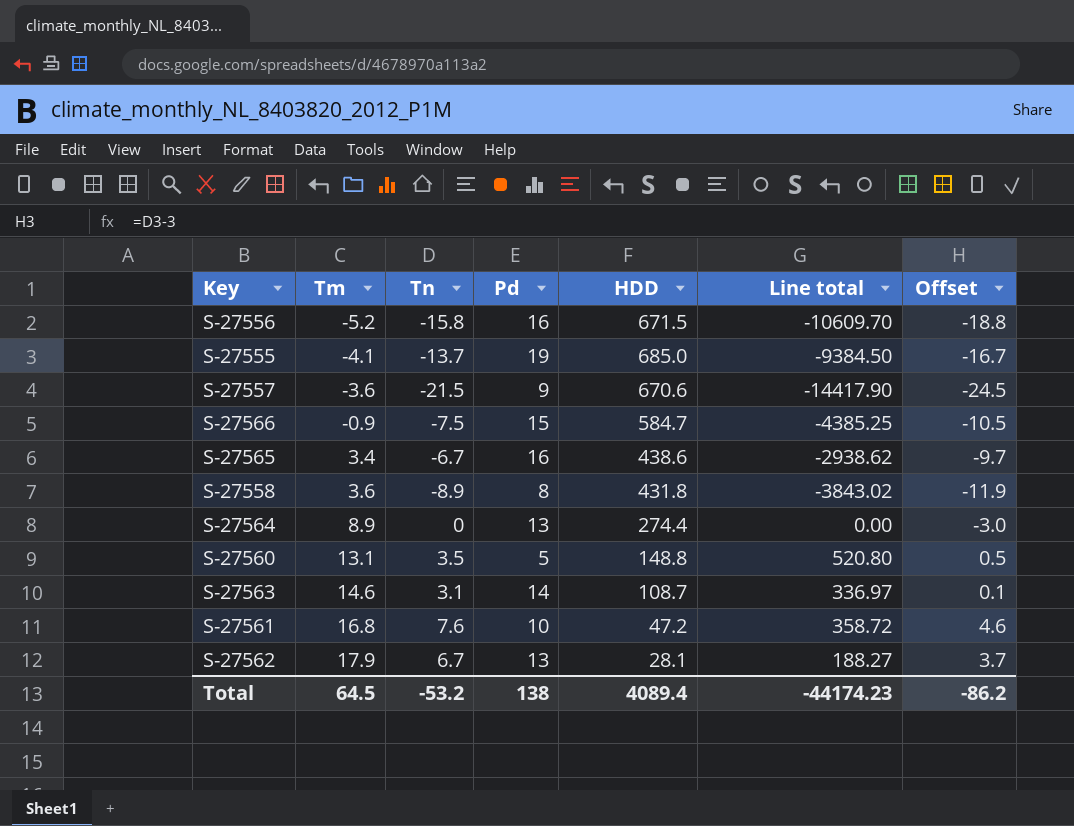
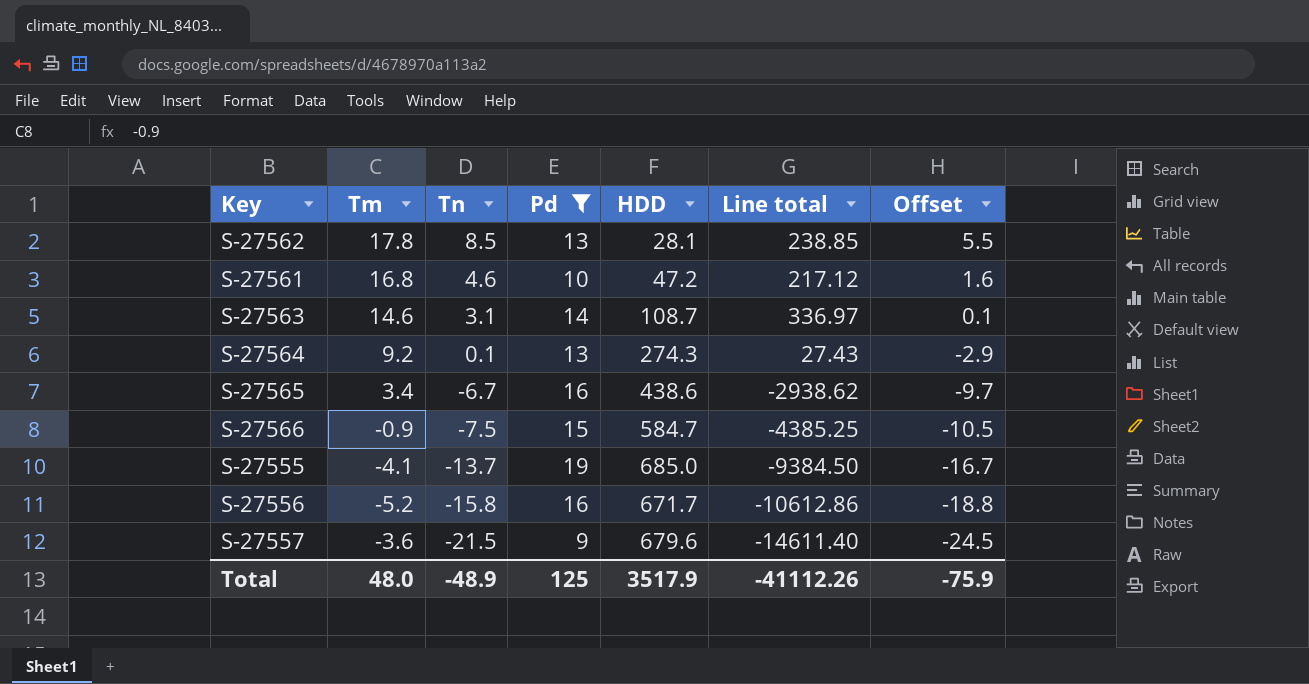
filter: none -> Pd >= 9
row order: Tm ascending -> Tn descending
S-27562 | Tm: 17.9 -> 17.8
S-27562 | Tn: 6.7 -> 8.5
S-27562 | Line total: 188.27 -> 238.85
S-27562 | Offset: 3.7 -> 5.5
S-27561 | Tn: 7.6 -> 4.6
S-27561 | Line total: 358.72 -> 217.12
S-27561 | Offset: 4.6 -> 1.6
S-27564 | Tm: 8.9 -> 9.2
S-27564 | Tn: 0 -> 0.1
S-27564 | HDD: 274.4 -> 274.3
S-27564 | Line total: 0.00 -> 27.43
S-27564 | Offset: -3.0 -> -2.9
S-27556 | HDD: 671.5 -> 671.7
S-27556 | Line total: -10609.70 -> -10612.86
S-27557 | HDD: 670.6 -> 679.6
S-27557 | Line total: -14417.90 -> -14611.40
Total | Tm: 64.5 -> 48.0
Total | Tn: -53.2 -> -48.9
Total | Pd: 138 -> 125
Total | HDD: 4089.4 -> 3517.9
Total | Line total: -44174.23 -> -41112.26
Total | Offset: -86.2 -> -75.9

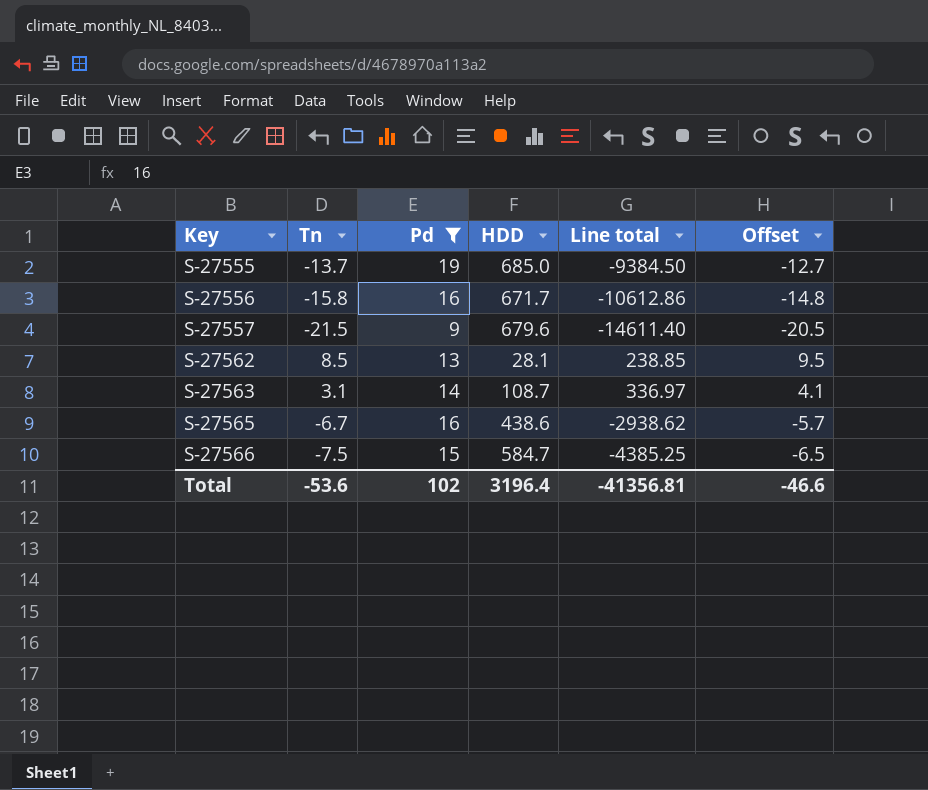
row order: Tn descending -> Key ascending
column Tm | position: 2 -> none
column Offset | formula: [Tn] - 3 -> [Tn] + 1
row S-27561: 16.8 | 4.6 | 10 | 47.2 | 217.12 | 1.6 -> none
row S-27564: 9.2 | 0.1 | 13 | 274.3 | 27.43 | -2.9 -> none
Total | Tn: -48.9 -> -53.6
Total | Pd: 125 -> 102
Total | HDD: 3517.9 -> 3196.4
Total | Line total: -41112.26 -> -41356.81
Total | Offset: -75.9 -> -46.6

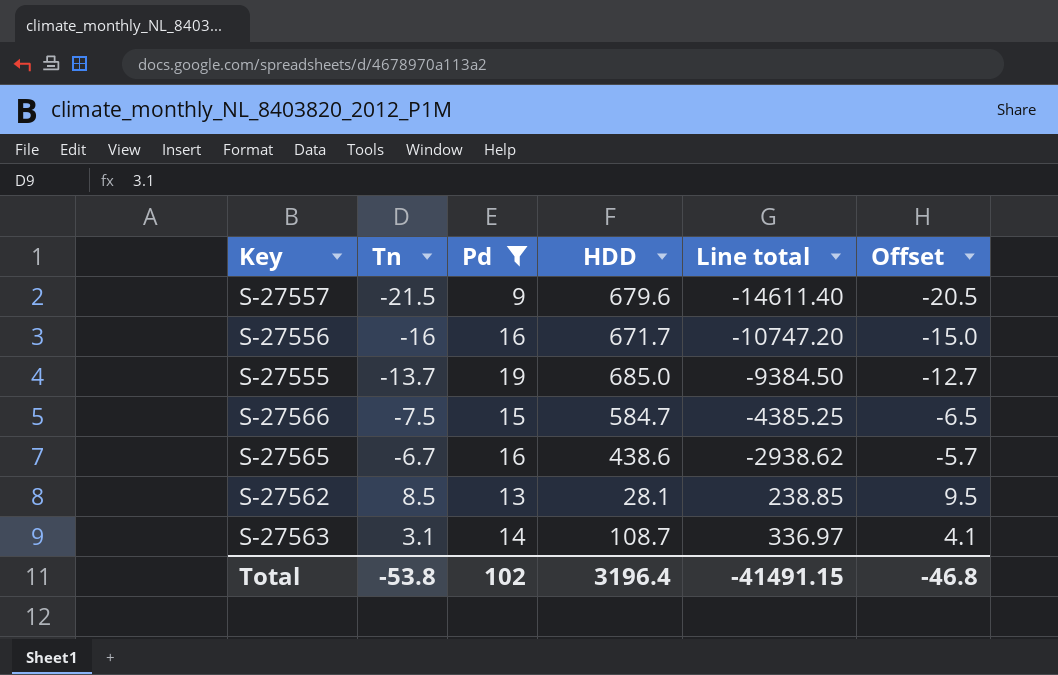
row order: Key ascending -> Line total ascending
S-27556 | Tn: -15.8 -> -16
S-27556 | Line total: -10612.86 -> -10747.20
S-27556 | Offset: -14.8 -> -15.0
Total | Tn: -53.6 -> -53.8
Total | Line total: -41356.81 -> -41491.15
Total | Offset: -46.6 -> -46.8

